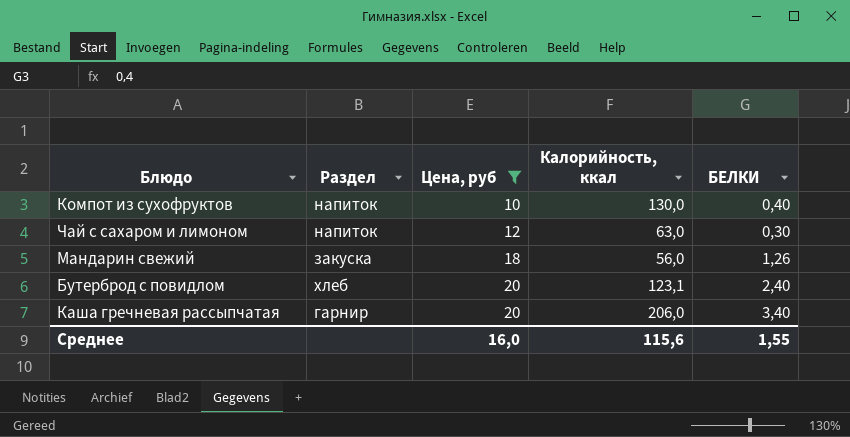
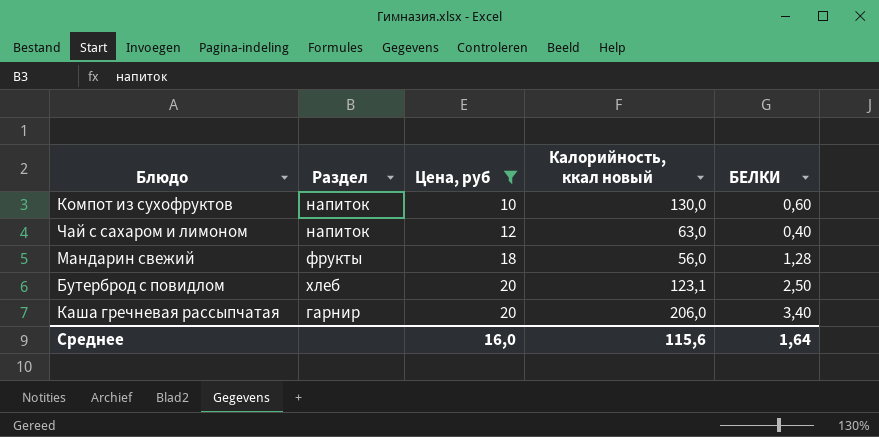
column name: Калорийность, ккал -> Калорийность, ккал новый
Компот из сухофруктов | БЕЛКИ: 0,40 -> 0,60
Чай с сахаром и лимоном | БЕЛКИ: 0,30 -> 0,40
Мандарин свежий | Раздел: закуска -> фрукты
Мандарин свежий | БЕЛКИ: 1,26 -> 1,28
Бутерброд с повидлом | БЕЛКИ: 2,40 -> 2,50
Среднее | БЕЛКИ: 1,55 -> 1,64

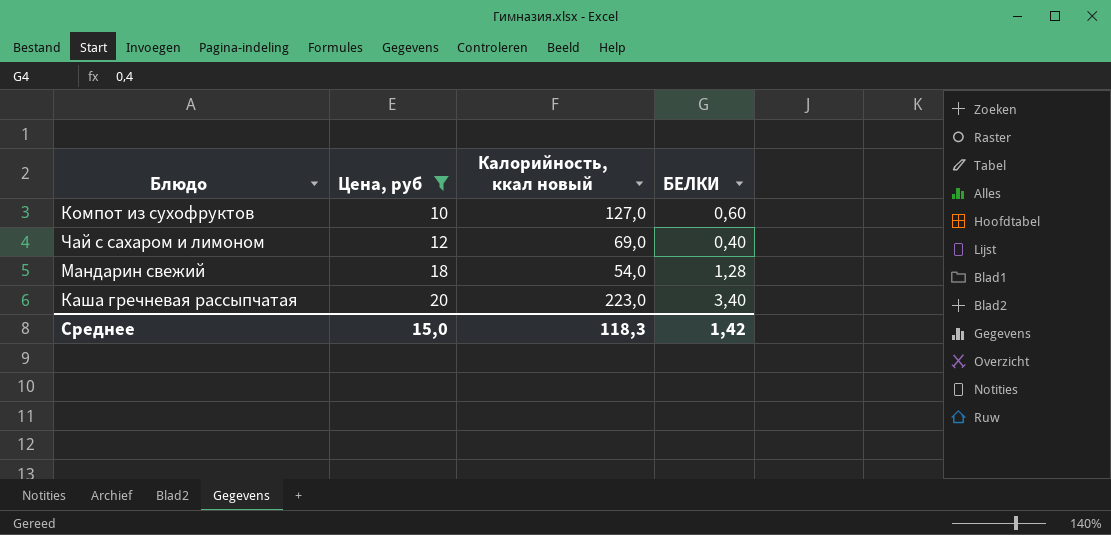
column Раздел | position: 2 -> none
row Бутерброд с повидлом: хлеб | 20 | 123,1 | 2,50 -> none
Компот из сухофруктов | Калорийность, ккал новый: 130,0 -> 127,0
Чай с сахаром и лимоном | Калорийность, ккал новый: 63,0 -> 69,0
Мандарин свежий | Калорийность, ккал новый: 56,0 -> 54,0
Каша гречневая рассыпчатая | Калорийность, ккал новый: 206,0 -> 223,0
Среднее | Цена, руб: 16,0 -> 15,0
Среднее | Калорийность, ккал новый: 115,6 -> 118,3
Среднее | БЕЛКИ: 1,64 -> 1,42

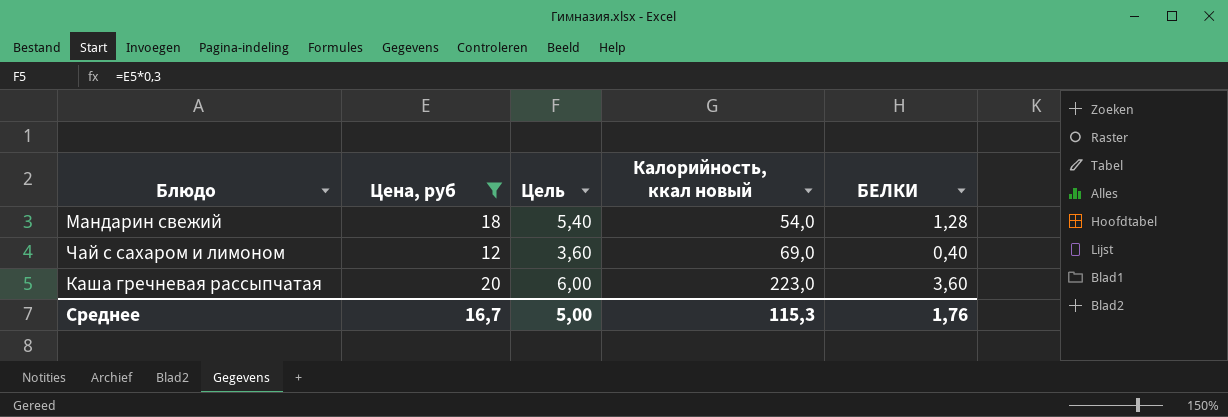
row order: Цена, руб ascending -> Калорийность, ккал новый ascending
column Цель | formula: none -> [Цена, руб] * 0,3
row Компот из сухофруктов: 10 | 127,0 | 0,60 -> none
Каша гречневая рассыпчатая | БЕЛКИ: 3,40 -> 3,60
Среднее | Цена, руб: 15,0 -> 16,7
Среднее | Калорийность, ккал новый: 118,3 -> 115,3
Среднее | БЕЛКИ: 1,42 -> 1,76

